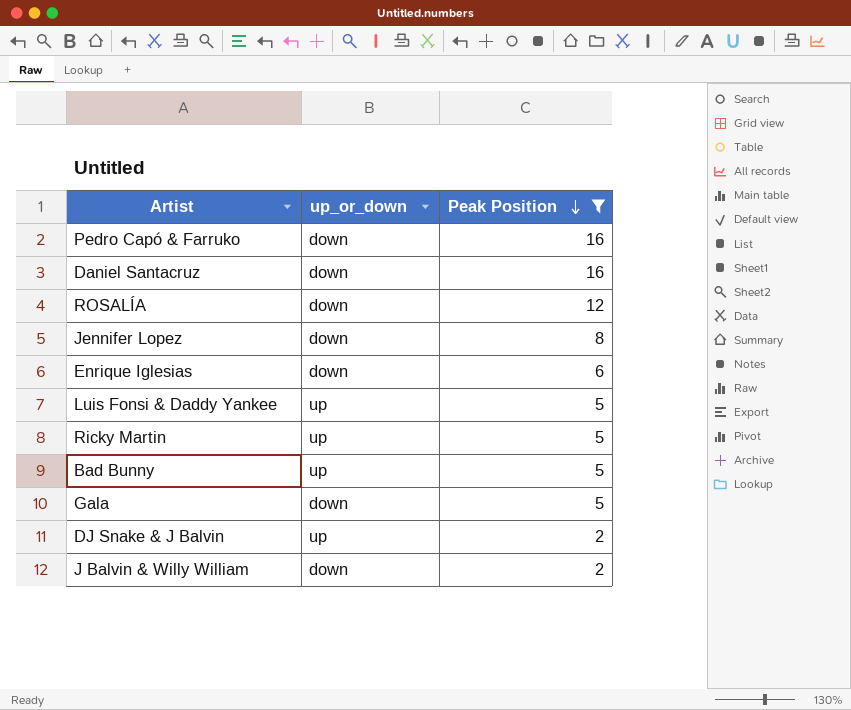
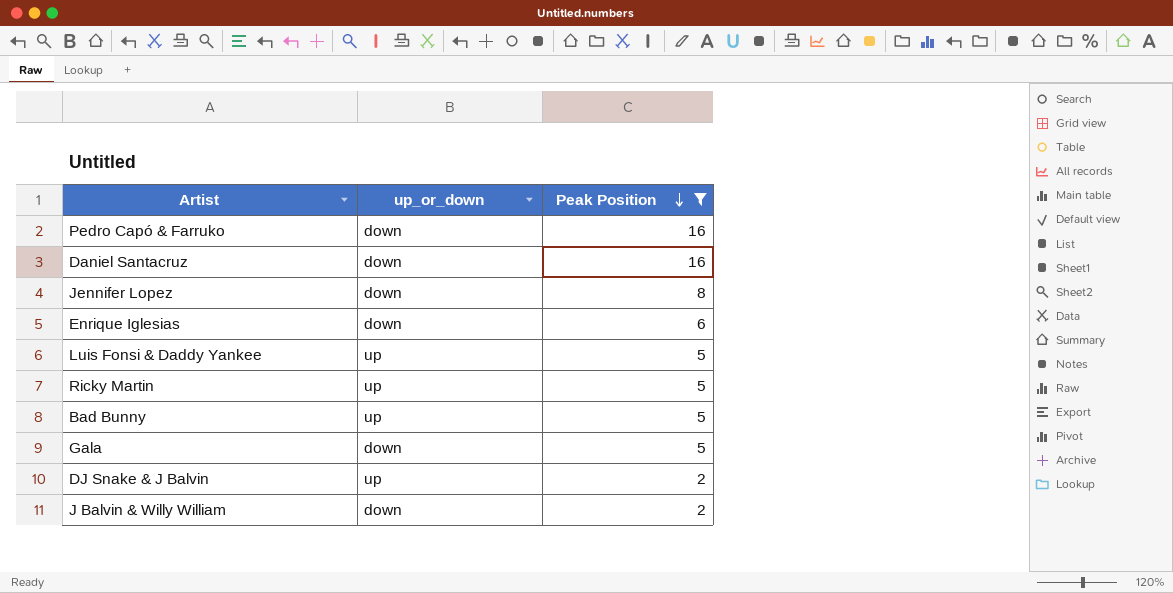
row ROSALÍA: down | 12 -> none

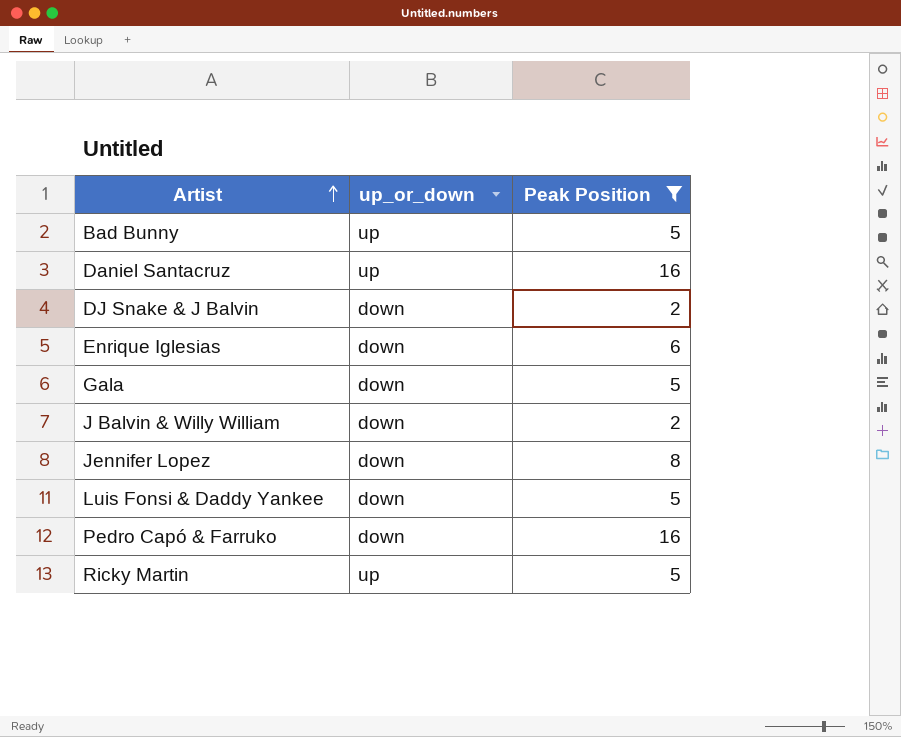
row order: Peak Position descending -> Artist ascending
Daniel Santacruz | up_or_down: down -> up
DJ Snake & J Balvin | up_or_down: up -> down
Luis Fonsi & Daddy Yankee | up_or_down: up -> down

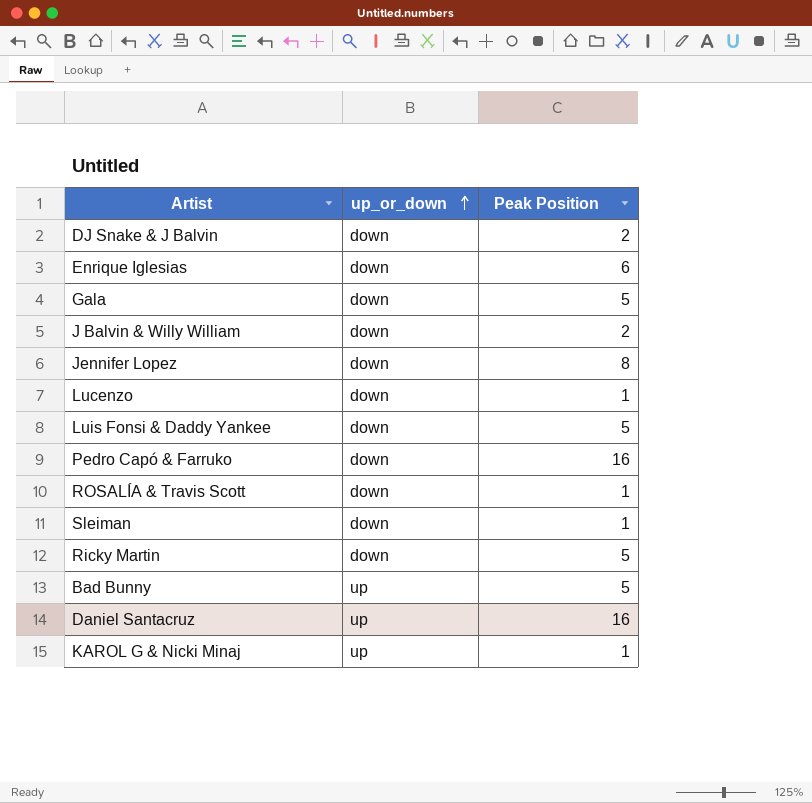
filter: Peak Position != 1 -> none
row order: Artist ascending -> up_or_down ascending
Ricky Martin | up_or_down: up -> down

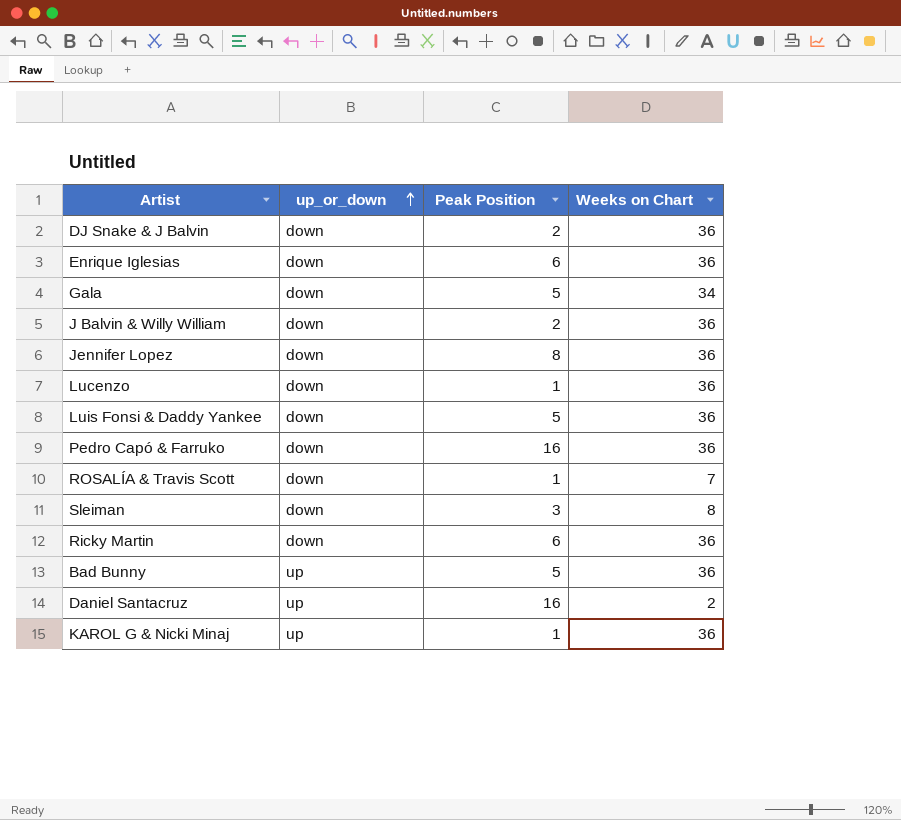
column Weeks on Chart | position: none -> 4
Sleiman | Peak Position: 1 -> 3
Ricky Martin | Peak Position: 5 -> 6

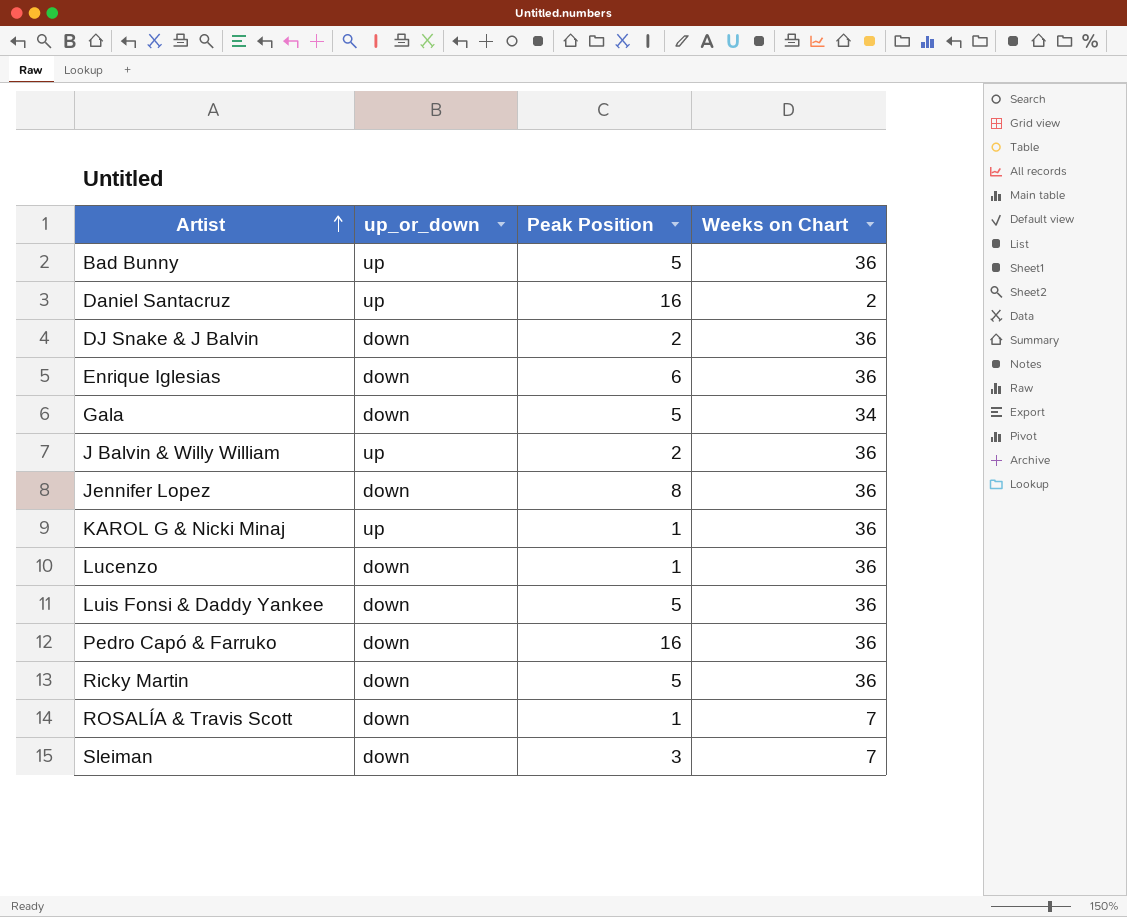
row order: up_or_down ascending -> Artist ascending
J Balvin & Willy William | up_or_down: down -> up
Ricky Martin | Peak Position: 6 -> 5
Sleiman | Weeks on Chart: 8 -> 7

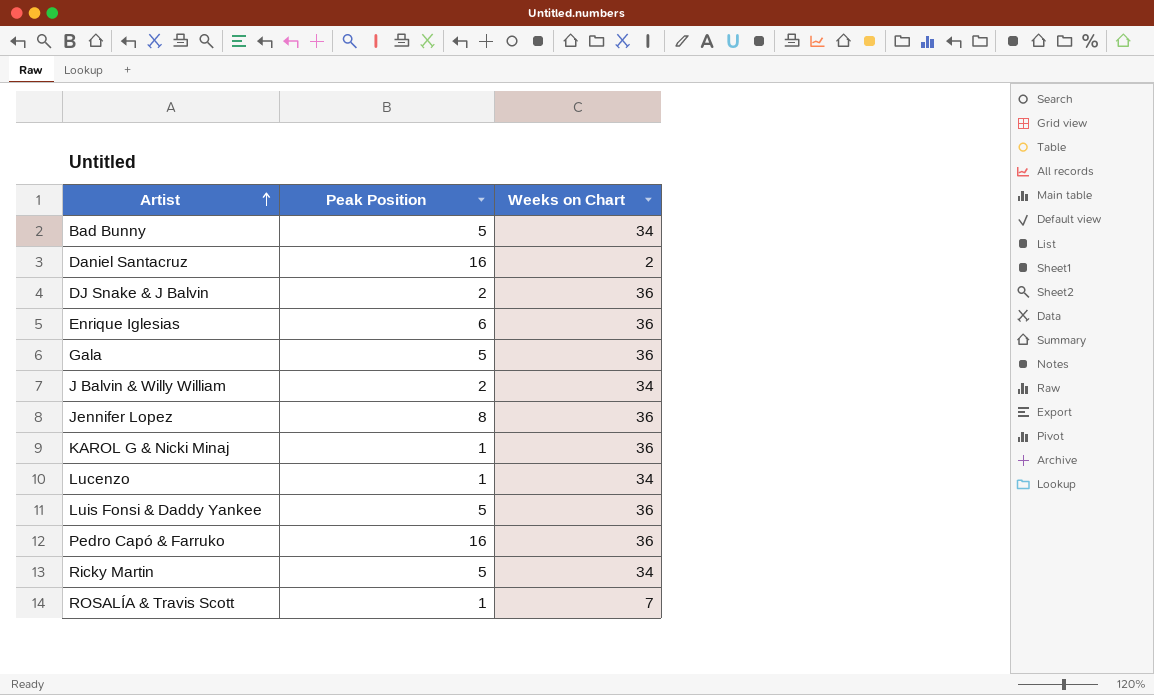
column up_or_down | position: 2 -> none
row Sleiman: down | 3 | 7 -> none
Bad Bunny | Weeks on Chart: 36 -> 34
Gala | Weeks on Chart: 34 -> 36
J Balvin & Willy William | Weeks on Chart: 36 -> 34
Lucenzo | Weeks on Chart: 36 -> 34
Ricky Martin | Weeks on Chart: 36 -> 34

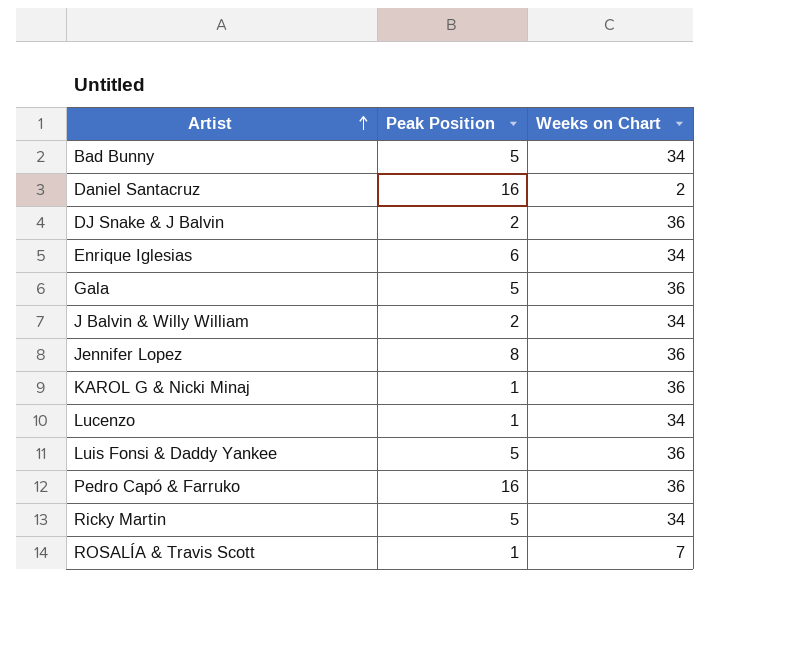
Enrique Iglesias | Weeks on Chart: 36 -> 34

